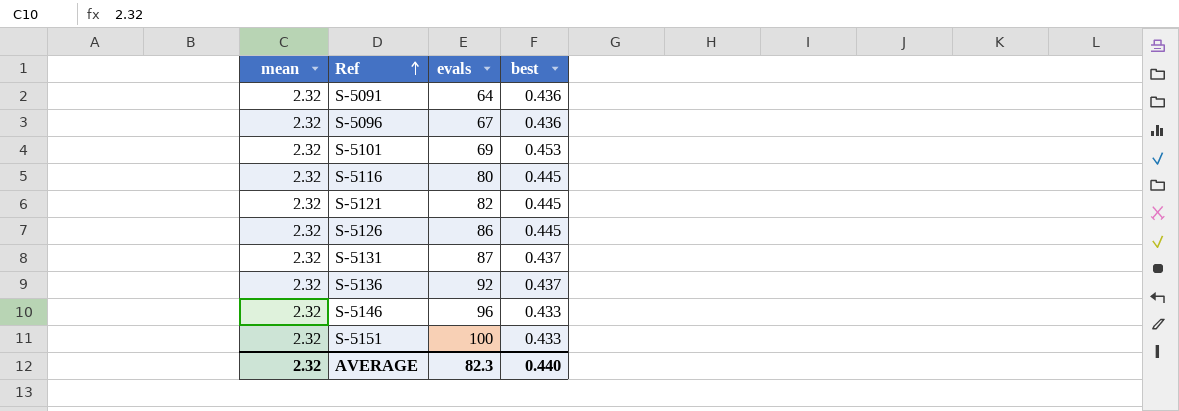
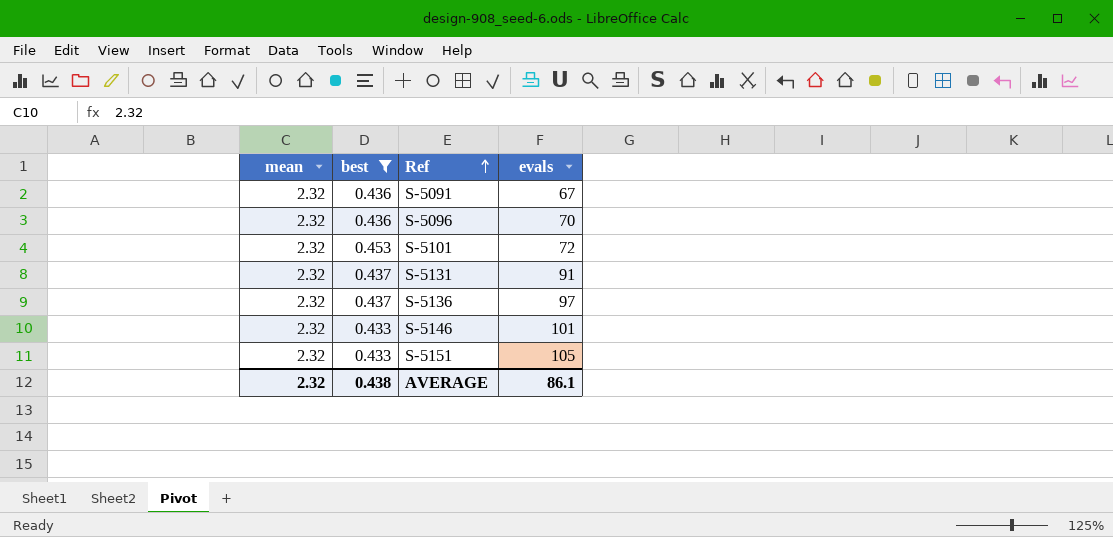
filter: none -> best != 0.445
column best | position: 4 -> 2
S-5091 | evals: 64 -> 67
S-5096 | evals: 67 -> 70
S-5101 | evals: 69 -> 72
S-5131 | evals: 87 -> 91
S-5136 | evals: 92 -> 97
S-5146 | evals: 96 -> 101
S-5151 | evals: 100 -> 105
AVERAGE | best: 0.440 -> 0.438
AVERAGE | evals: 82.3 -> 86.1

